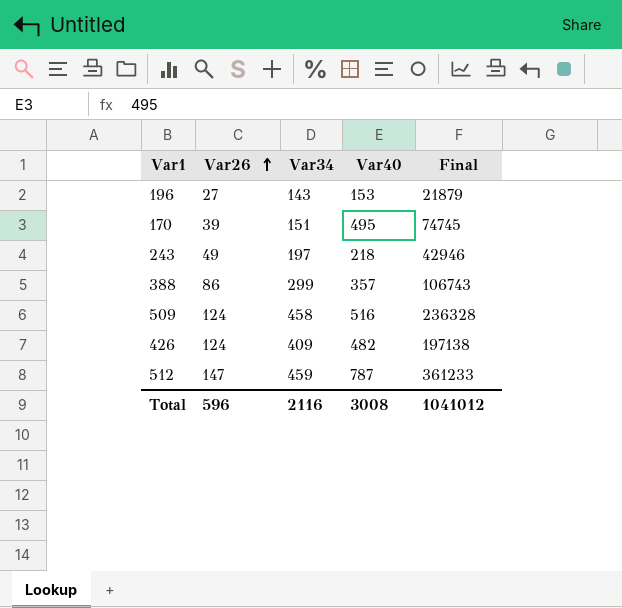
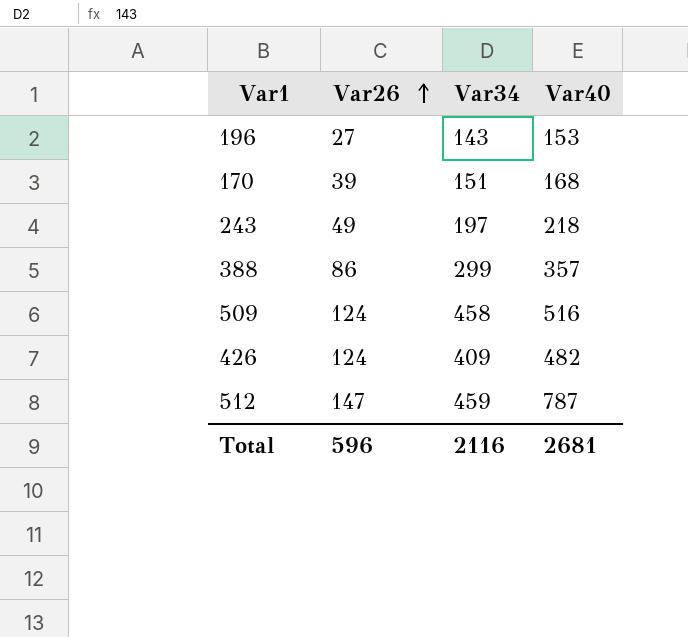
column Final | formula: [Var34] * [Var40] -> none
170 | Var40: 495 -> 168
Total | Var40: 3008 -> 2681

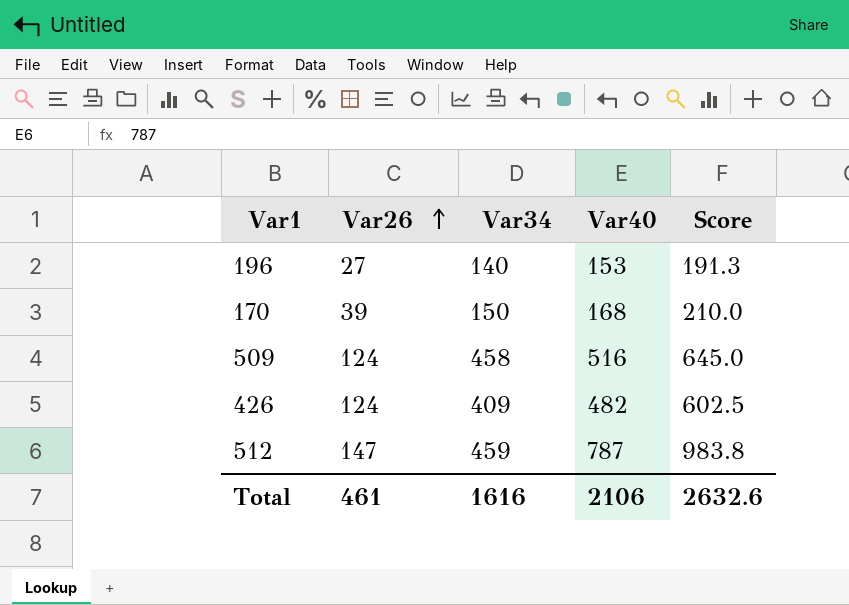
column Score | formula: none -> [Var40] * 1.25
row 243: 49 | 197 | 218 -> none
row 388: 86 | 299 | 357 -> none
196 | Var34: 143 -> 140
170 | Var34: 151 -> 150
Total | Var26: 596 -> 461
Total | Var34: 2116 -> 1616
Total | Var40: 2681 -> 2106

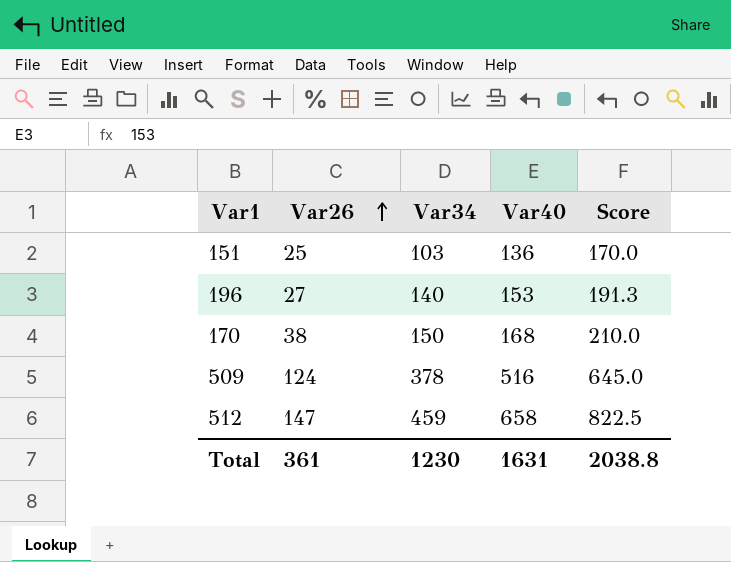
row 426: 124 | 409 | 482 | 602.5 -> none
row 151: none -> 25 | 103 | 136 | 170.0
170 | Var26: 39 -> 38
509 | Var34: 458 -> 378
512 | Var40: 787 -> 658
512 | Score: 983.8 -> 822.5
Total | Var26: 461 -> 361
Total | Var34: 1616 -> 1230
Total | Var40: 2106 -> 1631
Total | Score: 2632.6 -> 2038.8

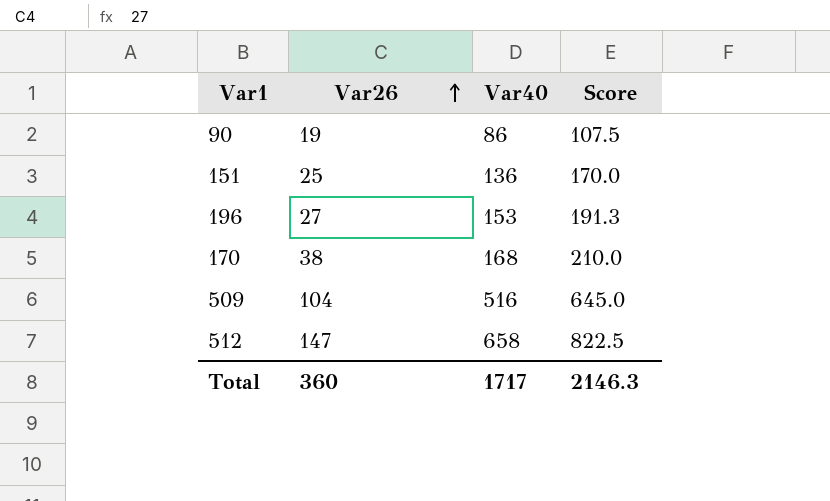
column Var34 | position: 3 -> none
row 90: none -> 19 | 86 | 107.5
509 | Var26: 124 -> 104
Total | Var26: 361 -> 360
Total | Var40: 1631 -> 1717
Total | Score: 2038.8 -> 2146.3

